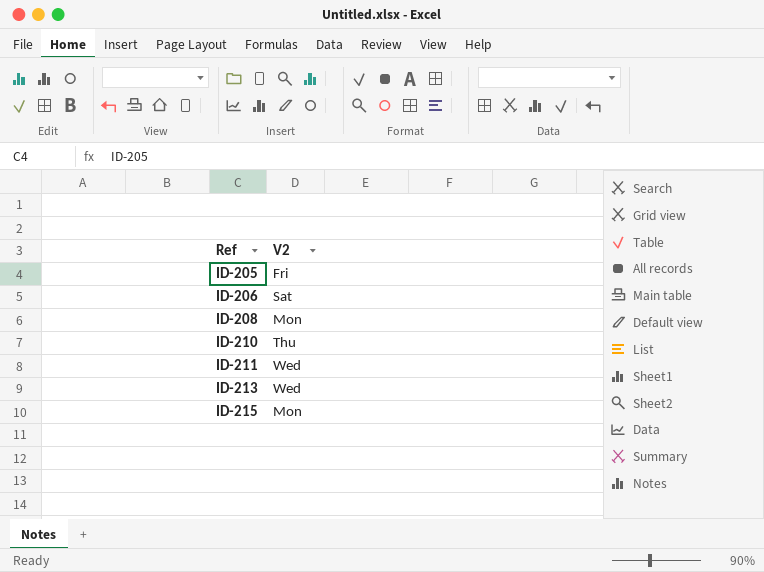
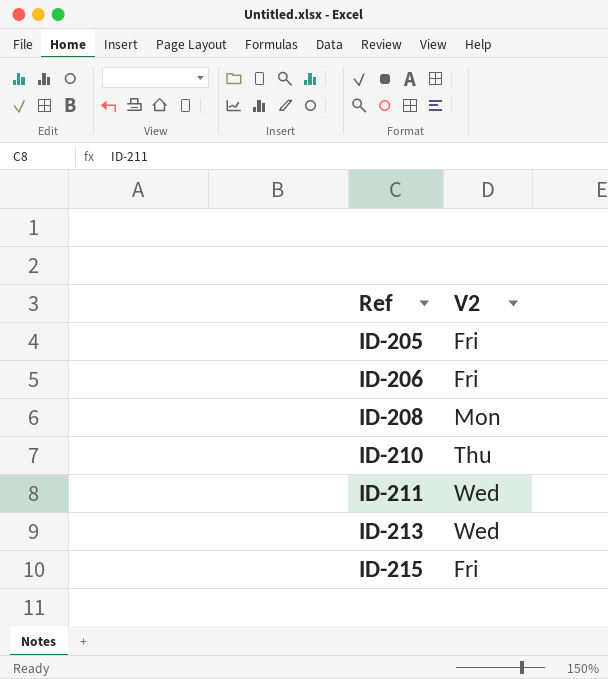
ID-206 | V2: Sat -> Fri
ID-215 | V2: Mon -> Fri

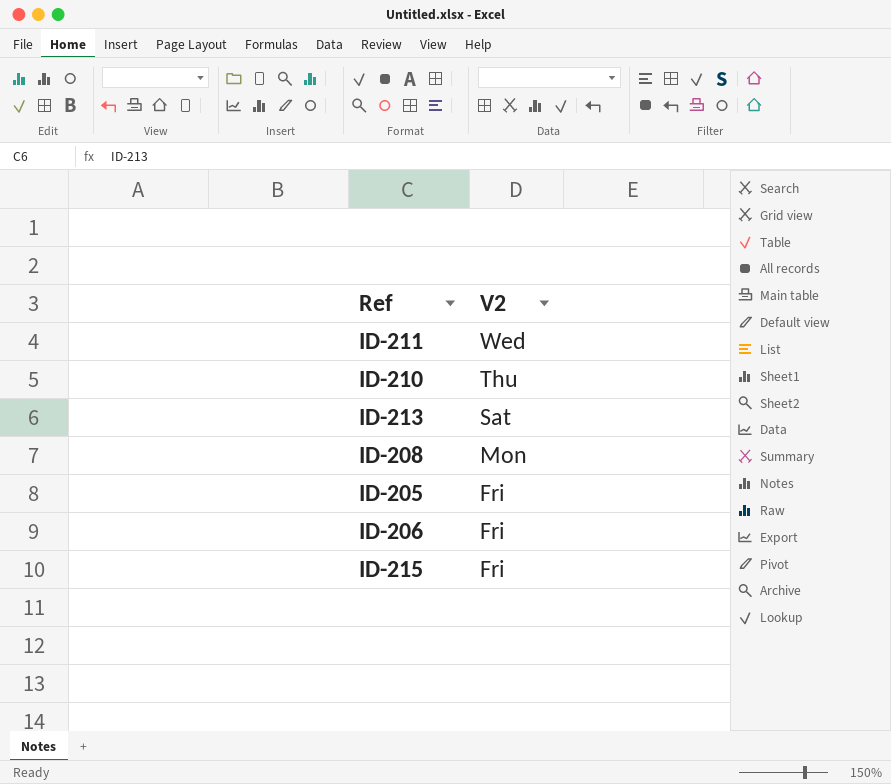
row order: Ref ascending -> V2 descending
ID-213 | V2: Wed -> Sat

